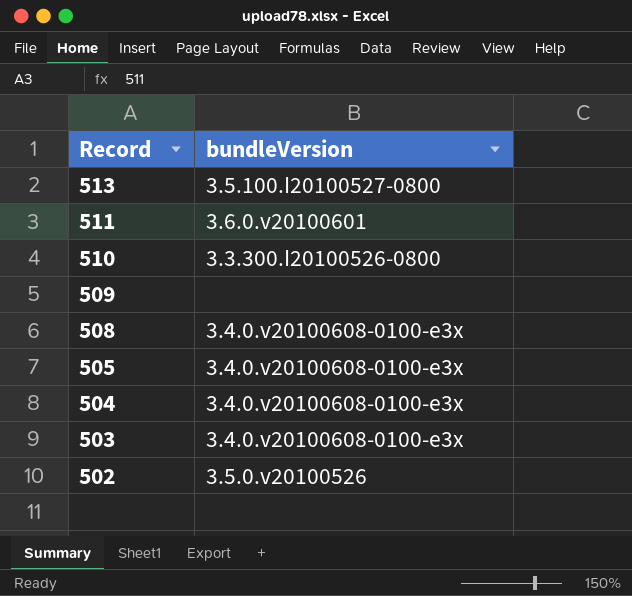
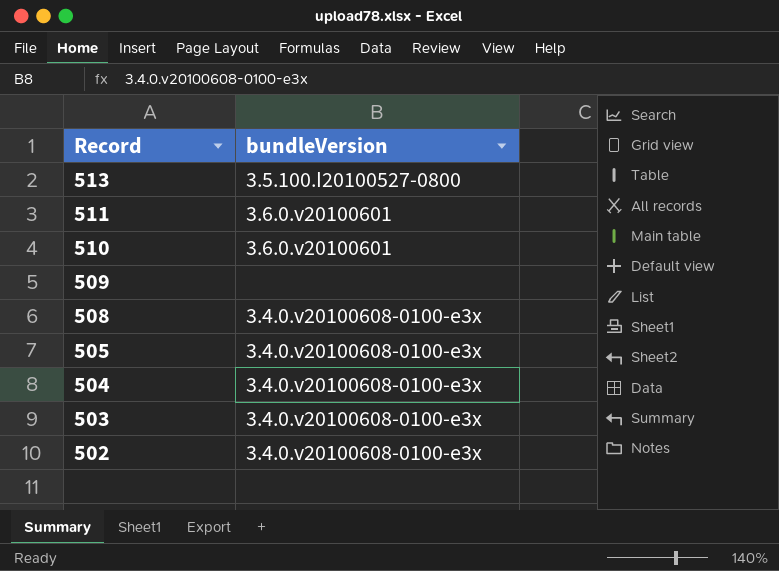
510 | bundleVersion: 3.3.300.I20100526-0800 -> 3.6.0.v20100601
502 | bundleVersion: 3.5.0.v20100526 -> 3.4.0.v20100608-0100-e3x

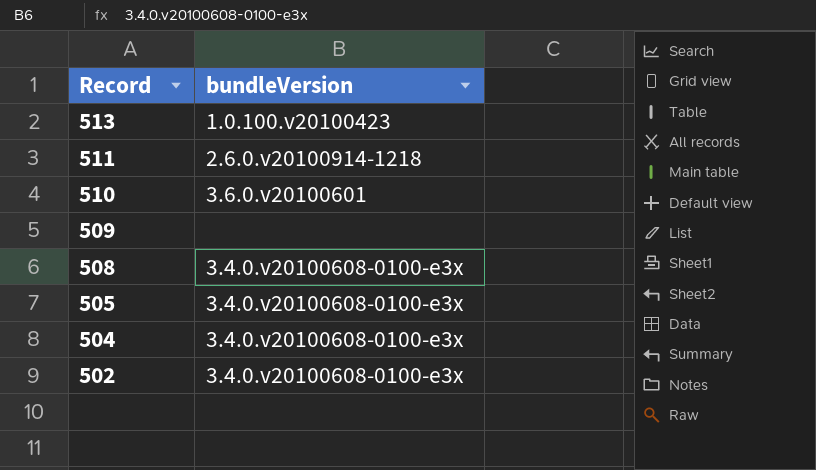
row 503: 3.4.0.v20100608-0100-e3x -> none
513 | bundleVersion: 3.5.100.I20100527-0800 -> 1.0.100.v20100423
511 | bundleVersion: 3.6.0.v20100601 -> 2.6.0.v20100914-1218

